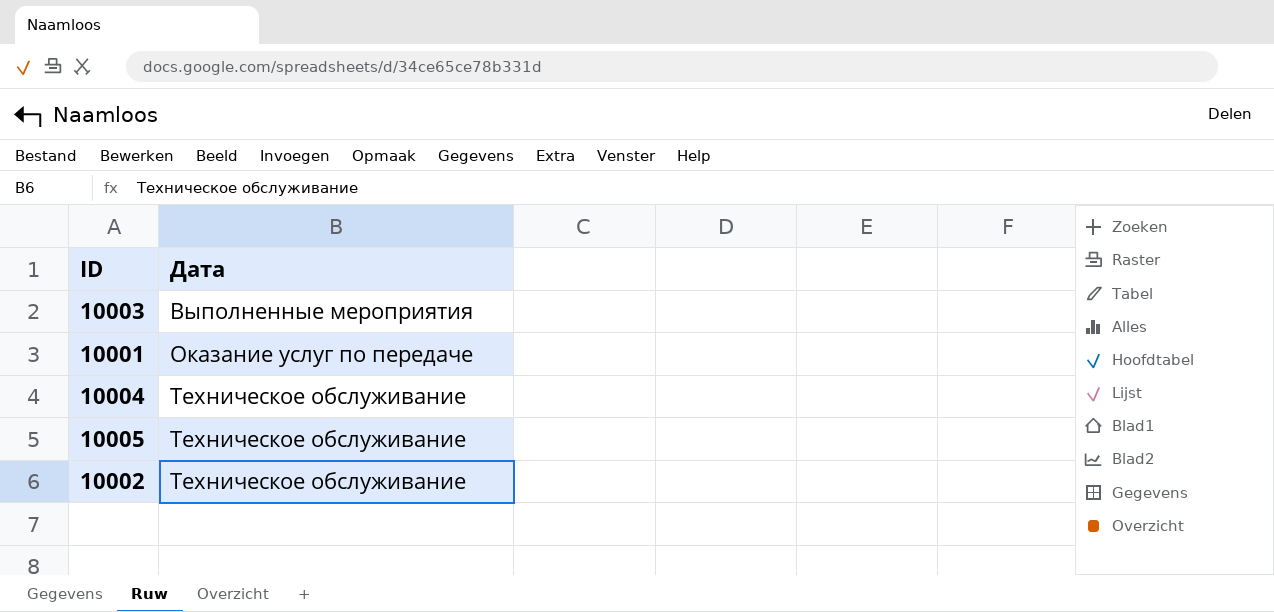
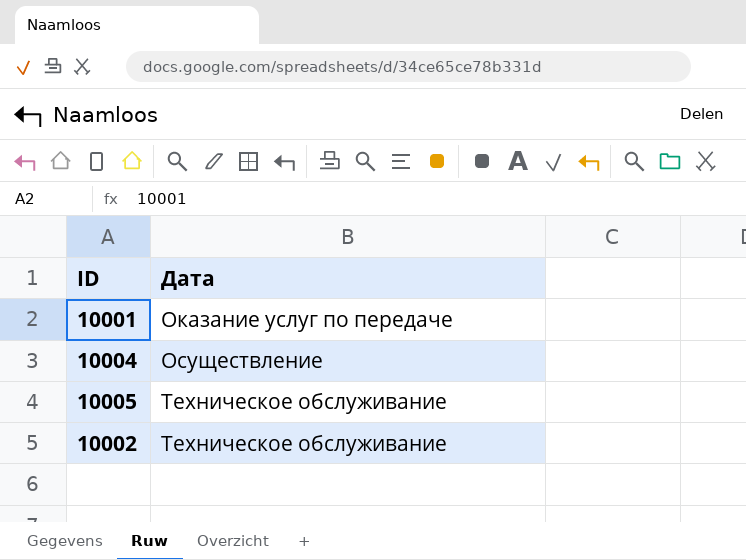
row 10003: Выполненные мероприятия -> none
10004 | Дата: Техническое обслуживание -> Осуществление

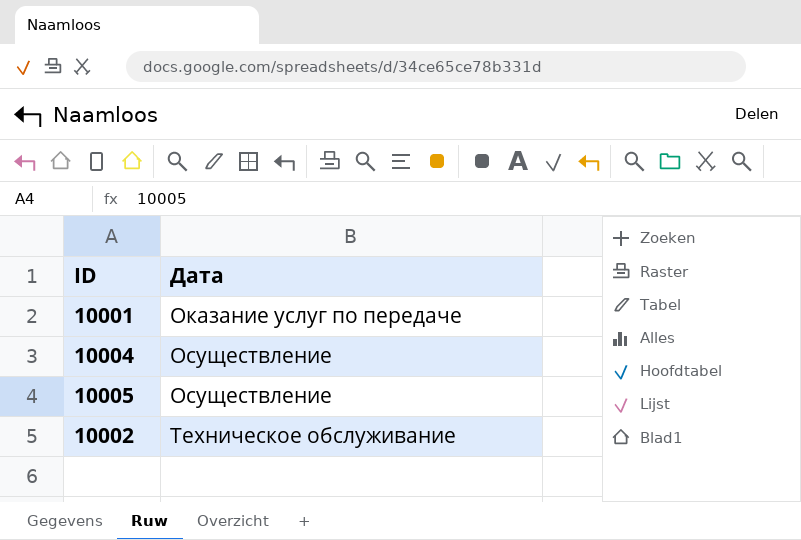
10005 | Дата: Техническое обслуживание -> Осуществление

